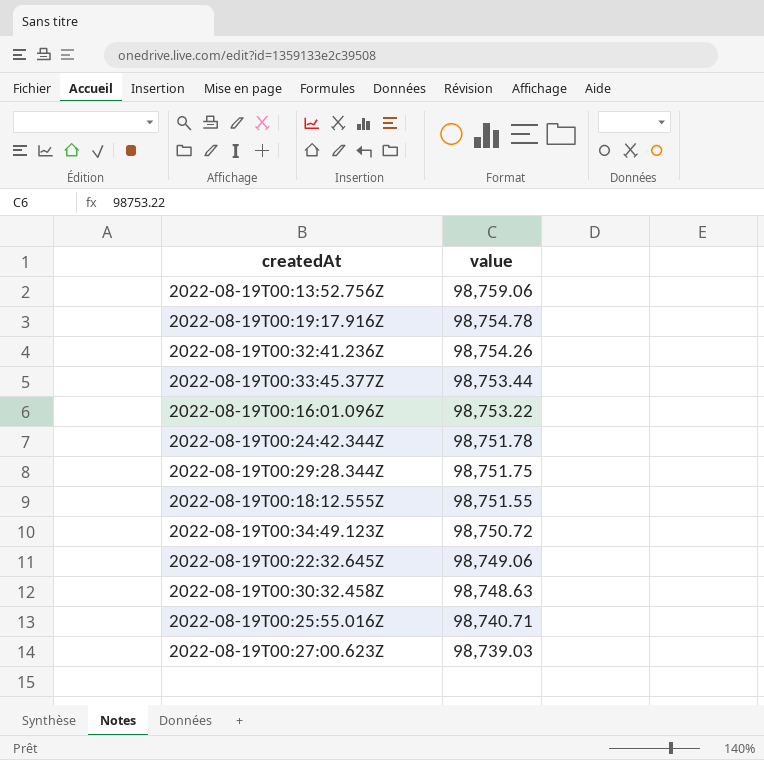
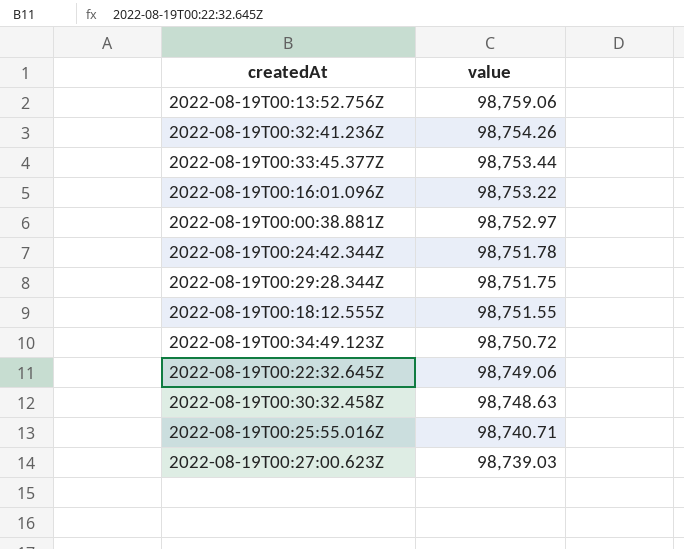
row 2022-08-19T00:19:17.916Z: 98,754.78 -> none
row 2022-08-19T00:00:38.881Z: none -> 98,752.97

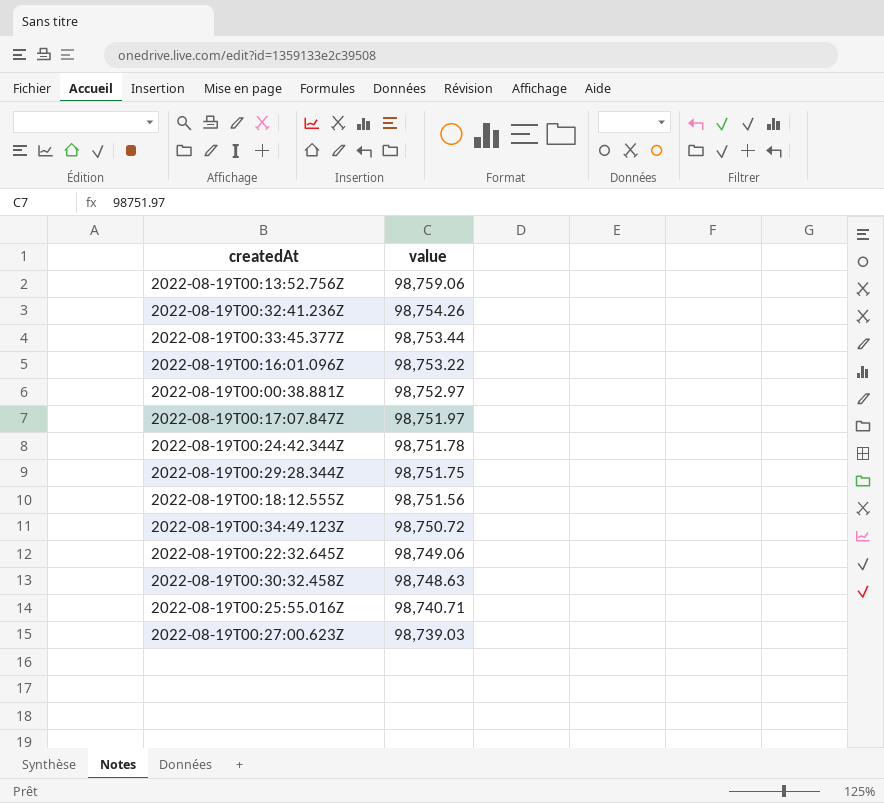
row 2022-08-19T00:17:07.847Z: none -> 98,751.97
2022-08-19T00:18:12.555Z | value: 98,751.55 -> 98,751.56

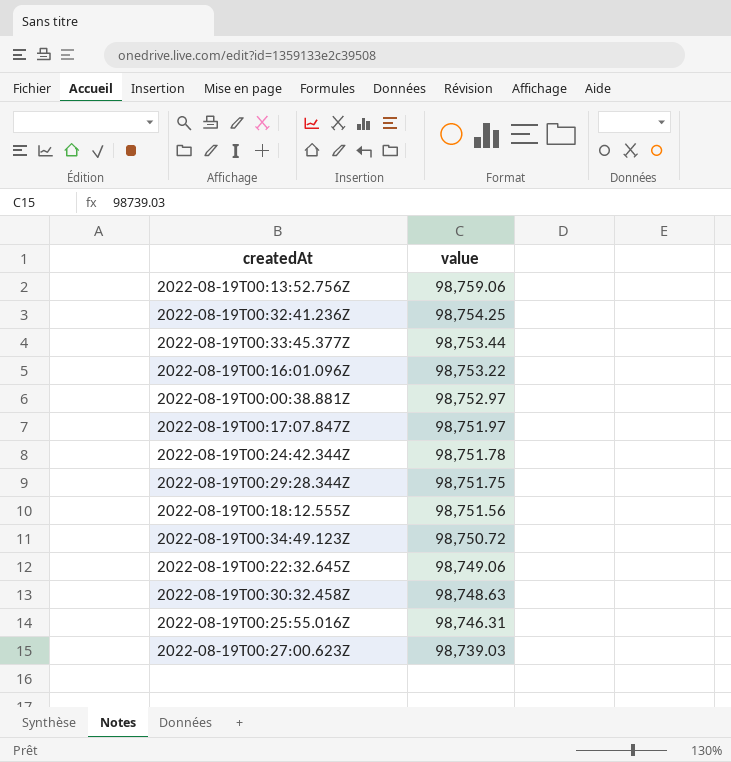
2022-08-19T00:32:41.236Z | value: 98,754.26 -> 98,754.25
2022-08-19T00:25:55.016Z | value: 98,740.71 -> 98,746.31

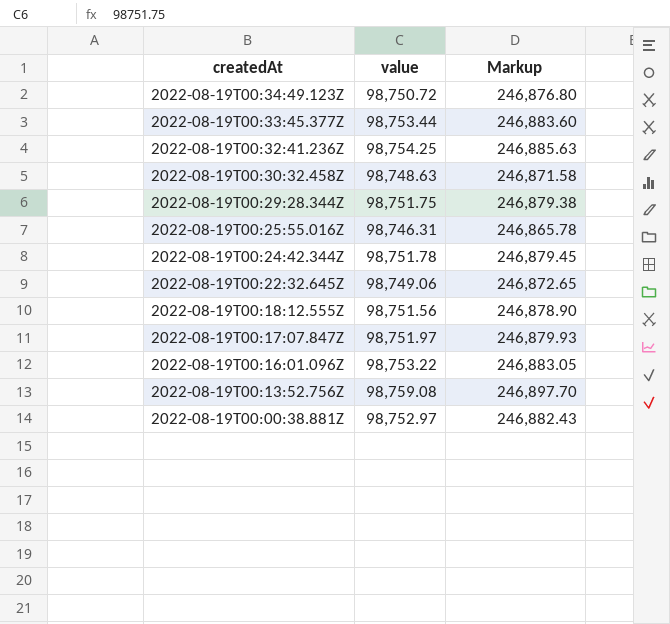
row order: value descending -> createdAt descending
column Markup | formula: none -> [value] * 2.5
row 2022-08-19T00:27:00.623Z: 98,739.03 -> none
2022-08-19T00:13:52.756Z | value: 98,759.06 -> 98,759.08

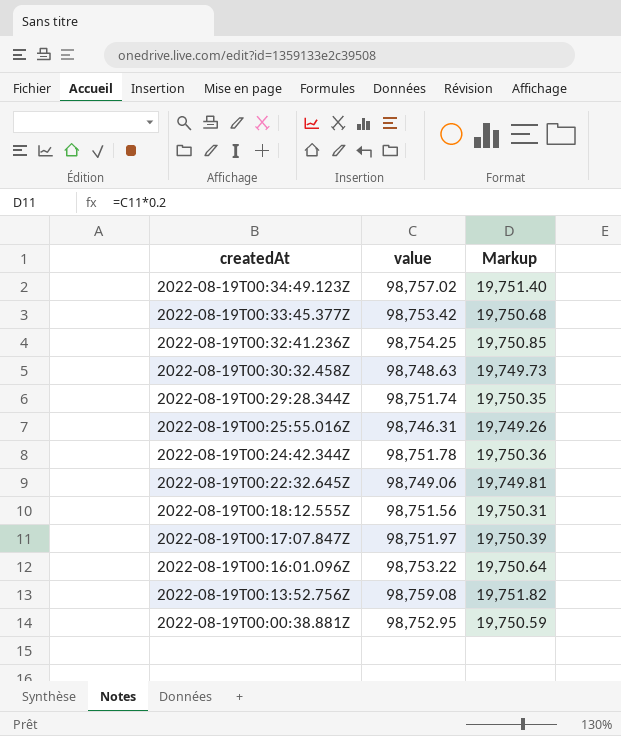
column Markup | formula: [value] * 2.5 -> [value] * 0.2
2022-08-19T00:34:49.123Z | value: 98,750.72 -> 98,757.02
2022-08-19T00:33:45.377Z | value: 98,753.44 -> 98,753.42
2022-08-19T00:29:28.344Z | value: 98,751.75 -> 98,751.74
2022-08-19T00:00:38.881Z | value: 98,752.97 -> 98,752.95

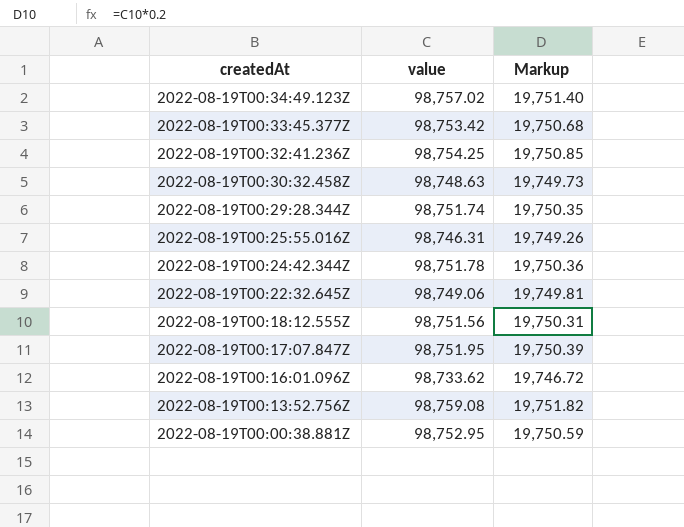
2022-08-19T00:17:07.847Z | value: 98,751.97 -> 98,751.95
2022-08-19T00:16:01.096Z | value: 98,753.22 -> 98,733.62
2022-08-19T00:16:01.096Z | Markup: 19,750.64 -> 19,746.72

